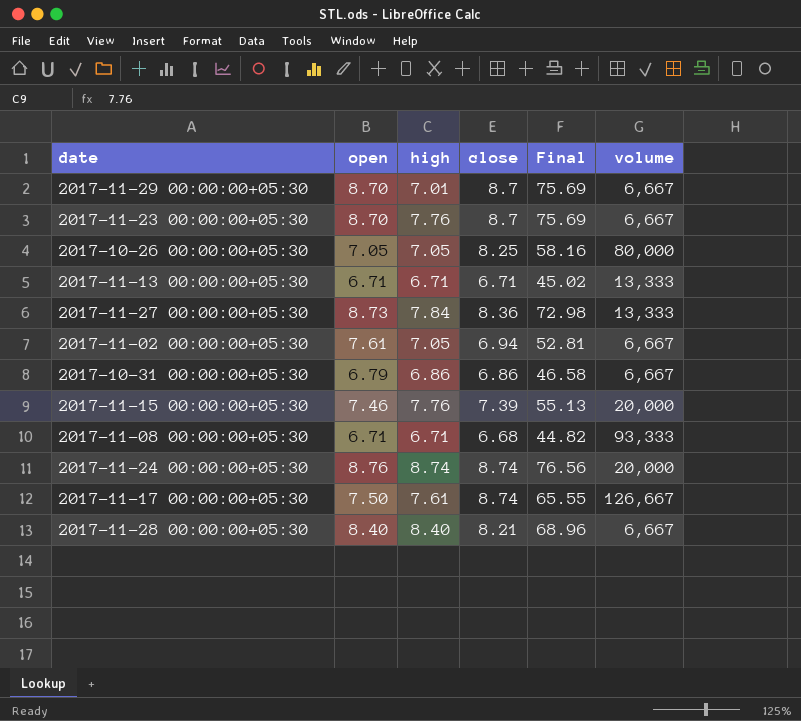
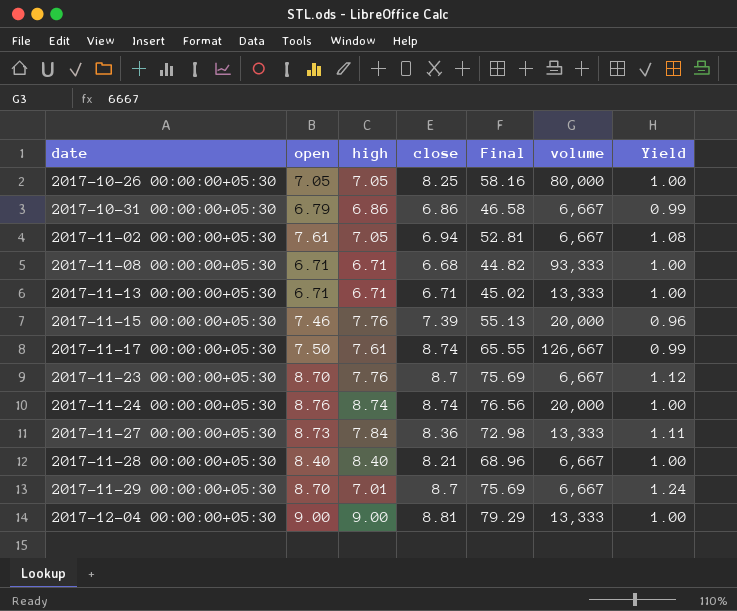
row order: none -> date ascending
column Yield | formula: none -> [open] / [high]
row 2017-12-04 00:00:00+05:30: none -> 9.00 | 9.00 | 8.81 | 79.29 | 13,333 | 1.00

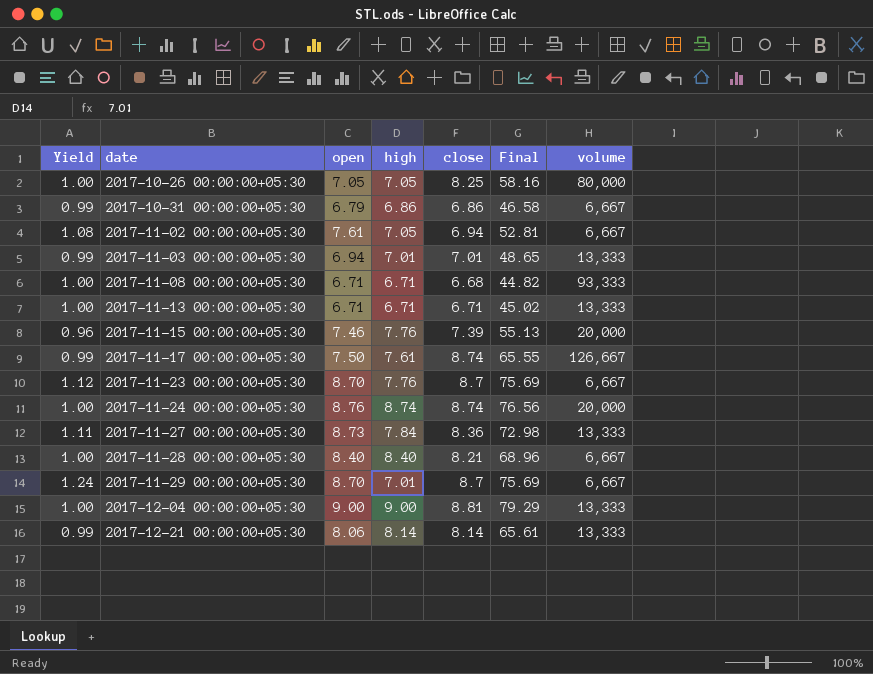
column Yield | position: 7 -> 1
row 2017-11-03 00:00:00+05:30: none -> 0.99 | 6.94 | 7.01 | 7.01 | 48.65 | 13,333
row 2017-12-21 00:00:00+05:30: none -> 0.99 | 8.06 | 8.14 | 8.14 | 65.61 | 13,333

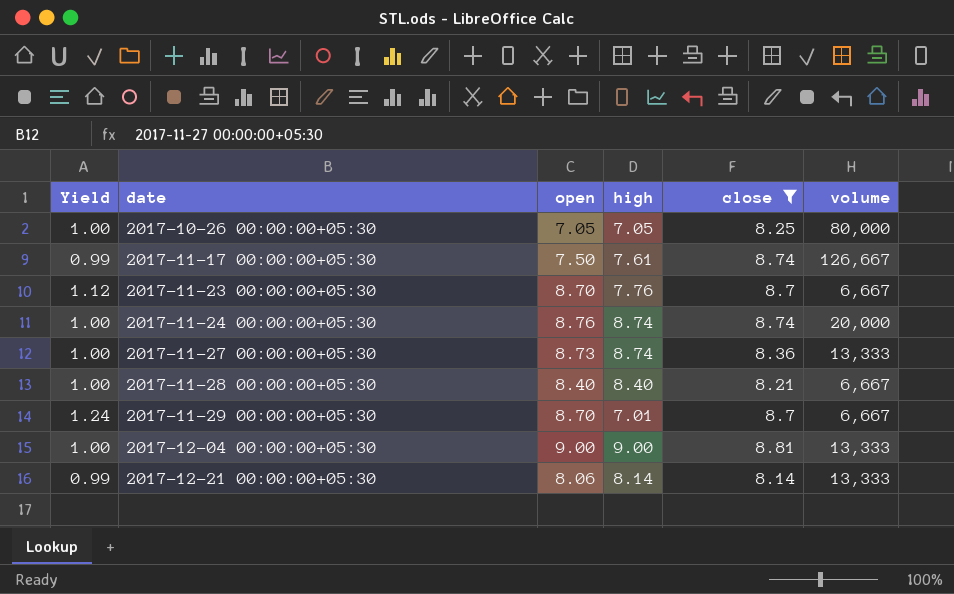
filter: none -> close >= 8.14
column Final | formula: [open] * [close] -> none
2017-11-27 00:00:00+05:30 | Yield: 1.11 -> 1.00
2017-11-27 00:00:00+05:30 | high: 7.84 -> 8.74

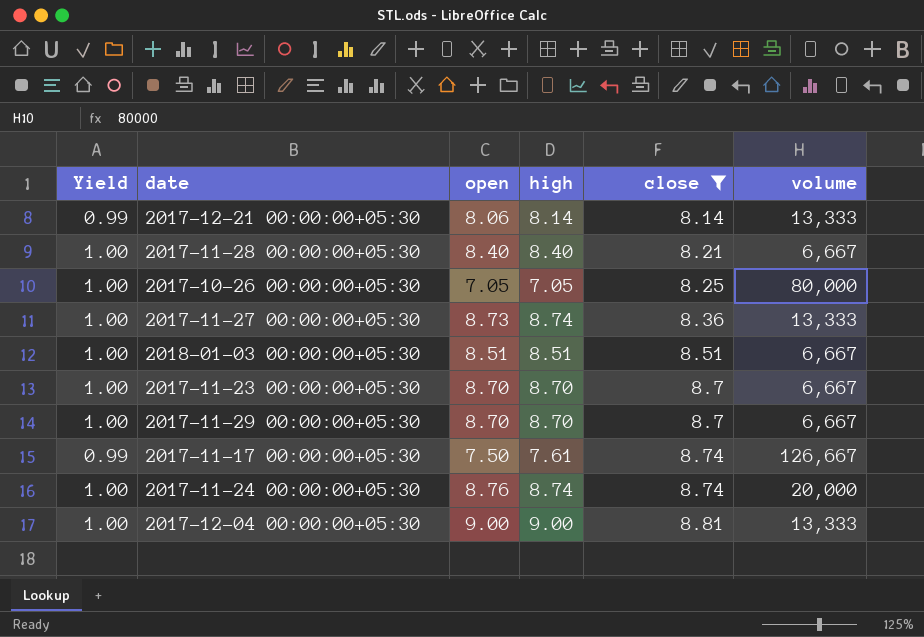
row order: date ascending -> close ascending
row 2018-01-03 00:00:00+05:30: none -> 1.00 | 8.51 | 8.51 | 8.51 | 6,667
2017-11-23 00:00:00+05:30 | Yield: 1.12 -> 1.00
2017-11-23 00:00:00+05:30 | high: 7.76 -> 8.70
2017-11-29 00:00:00+05:30 | Yield: 1.24 -> 1.00
2017-11-29 00:00:00+05:30 | high: 7.01 -> 8.70

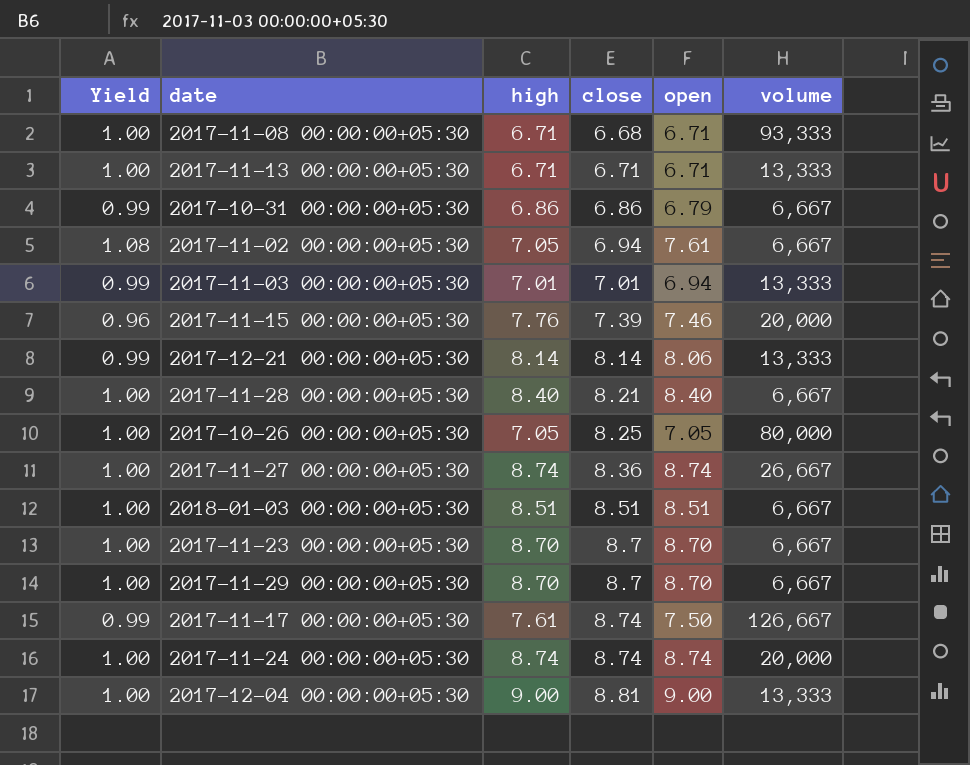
filter: close >= 8.14 -> none
column open | position: 3 -> 5
2017-11-27 00:00:00+05:30 | open: 8.73 -> 8.74
2017-11-27 00:00:00+05:30 | volume: 13,333 -> 26,667
2017-11-24 00:00:00+05:30 | open: 8.76 -> 8.74

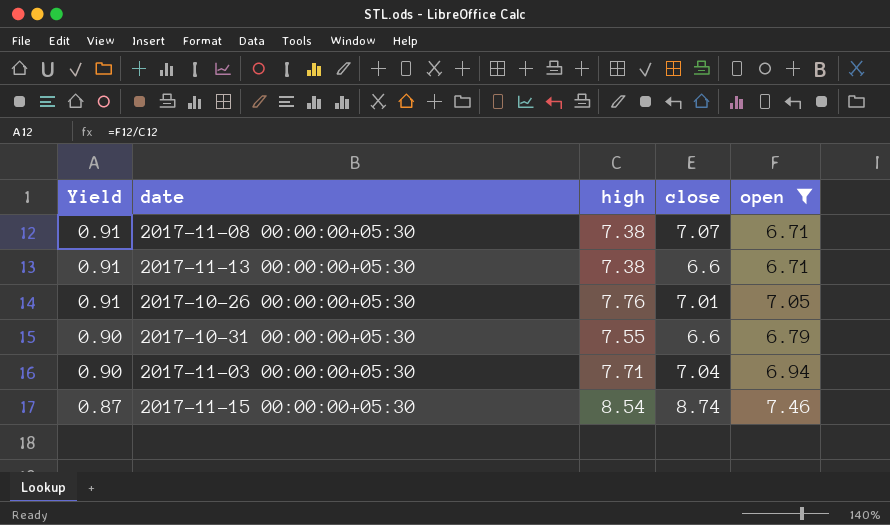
filter: none -> open <= 7.46
row order: close ascending -> Yield descending
column volume | position: 6 -> none
2017-11-08 00:00:00+05:30 | Yield: 1.00 -> 0.91
2017-11-08 00:00:00+05:30 | high: 6.71 -> 7.38
2017-11-08 00:00:00+05:30 | close: 6.68 -> 7.07
2017-11-13 00:00:00+05:30 | Yield: 1.00 -> 0.91
2017-11-13 00:00:00+05:30 | high: 6.71 -> 7.38
2017-11-13 00:00:00+05:30 | close: 6.71 -> 6.6
2017-10-26 00:00:00+05:30 | Yield: 1.00 -> 0.91
2017-10-26 00:00:00+05:30 | high: 7.05 -> 7.76
2017-10-26 00:00:00+05:30 | close: 8.25 -> 7.01
2017-10-31 00:00:00+05:30 | Yield: 0.99 -> 0.90
2017-10-31 00:00:00+05:30 | high: 6.86 -> 7.55
2017-10-31 00:00:00+05:30 | close: 6.86 -> 6.6
2017-11-03 00:00:00+05:30 | Yield: 0.99 -> 0.90
2017-11-03 00:00:00+05:30 | high: 7.01 -> 7.71
2017-11-03 00:00:00+05:30 | close: 7.01 -> 7.04
2017-11-15 00:00:00+05:30 | Yield: 0.96 -> 0.87
2017-11-15 00:00:00+05:30 | high: 7.76 -> 8.54
2017-11-15 00:00:00+05:30 | close: 7.39 -> 8.74

